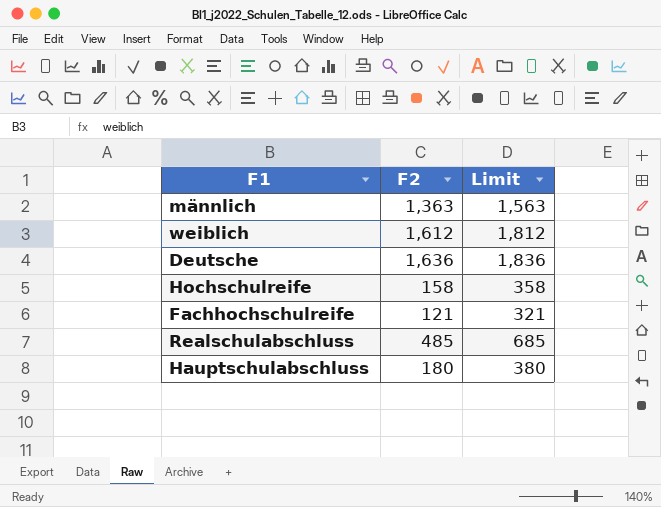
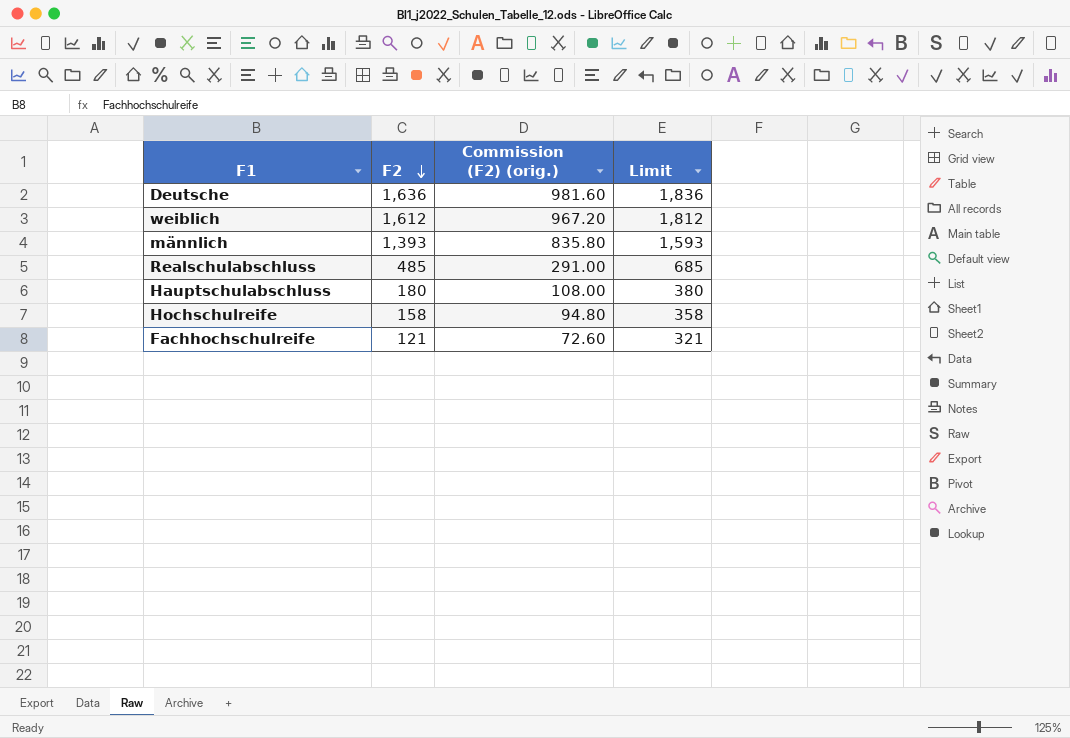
row order: none -> F2 descending
column Commission (F2) (orig.) | formula: none -> [F2] * 0.6
männlich | F2: 1,363 -> 1,393
männlich | Limit: 1,563 -> 1,593

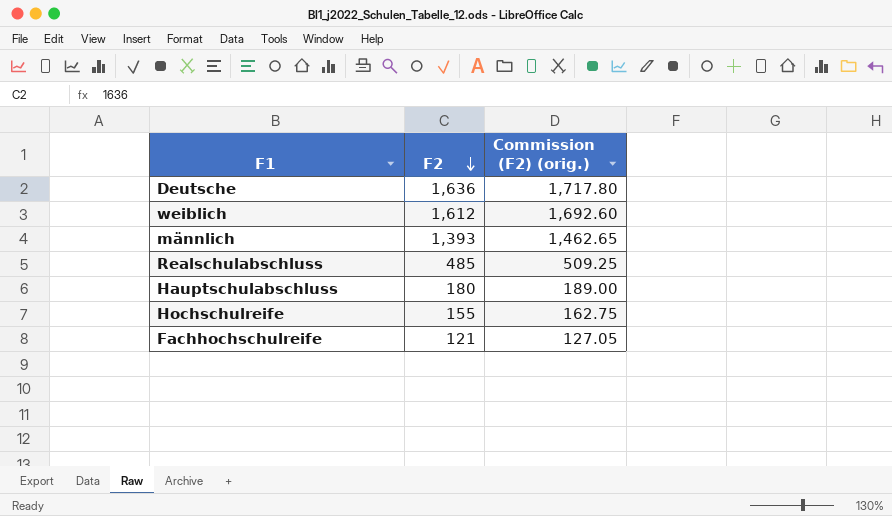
column Limit | formula: [F2] + 200 -> none
column Commission (F2) (orig.) | formula: [F2] * 0.6 -> [F2] * 1.05
Hochschulreife | F2: 158 -> 155

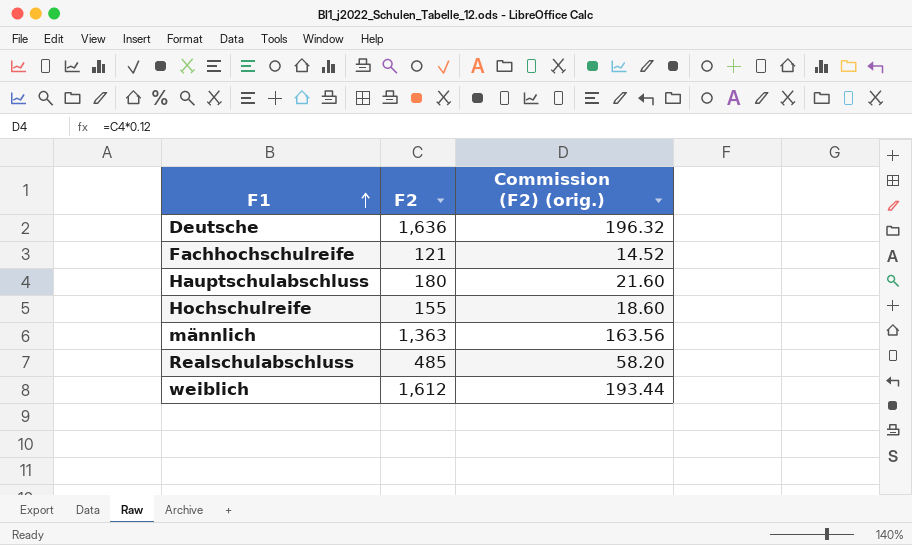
row order: F2 descending -> F1 ascending
column Commission (F2) (orig.) | formula: [F2] * 1.05 -> [F2] * 0.12
männlich | F2: 1,393 -> 1,363

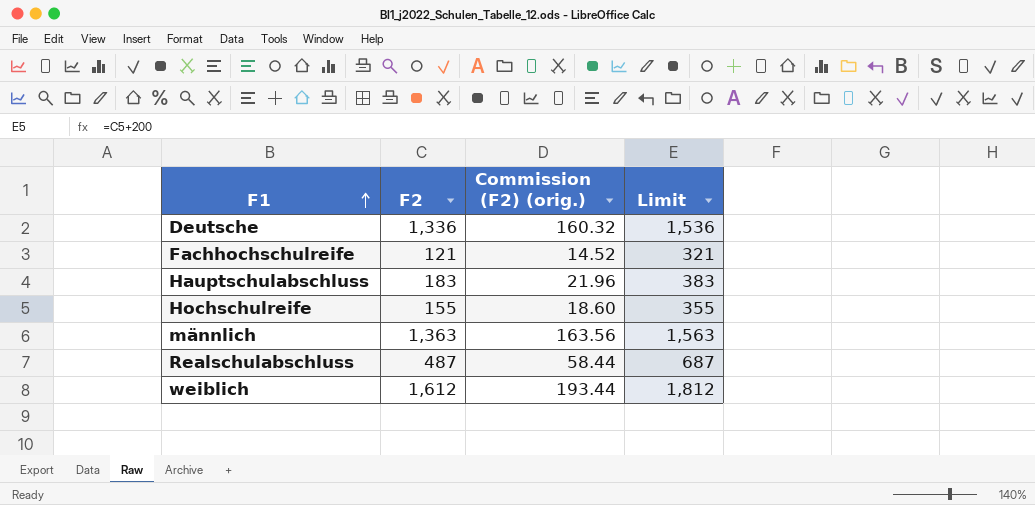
column Limit | formula: none -> [F2] + 200
Deutsche | F2: 1,636 -> 1,336
Deutsche | Commission (F2) (orig.): 196.32 -> 160.32
Hauptschulabschluss | F2: 180 -> 183
Hauptschulabschluss | Commission (F2) (orig.): 21.60 -> 21.96
Realschulabschluss | F2: 485 -> 487
Realschulabschluss | Commission (F2) (orig.): 58.20 -> 58.44

